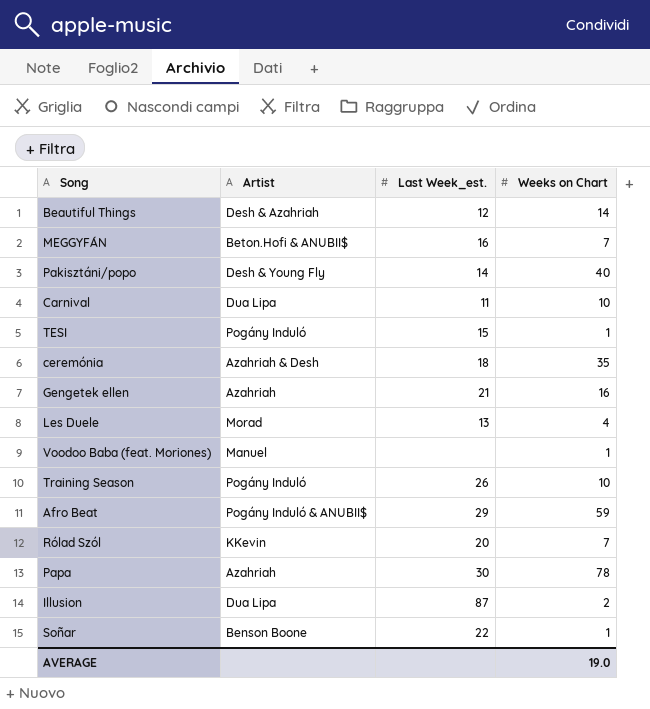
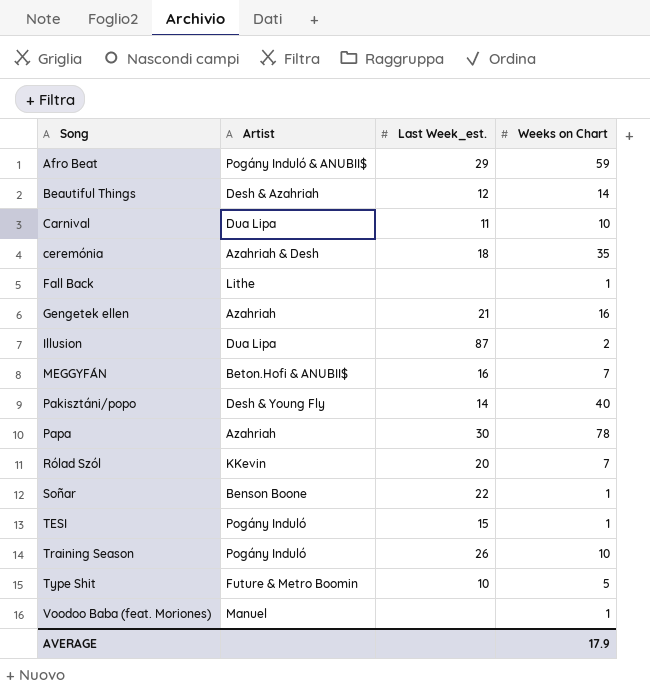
row order: none -> Song ascending
row Les Duele: Morad | 13 | 4 -> none
row Fall Back: none -> Lithe | none | 1
row Type Shit: none -> Future & Metro Boomin | 10 | 5
AVERAGE | Weeks on Chart: 19.0 -> 17.9

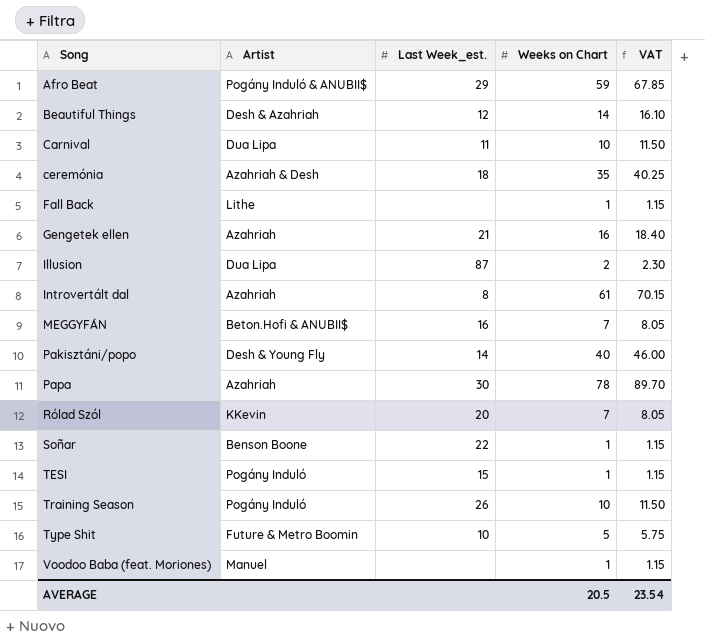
column VAT | formula: none -> [Weeks on Chart] * 1.15
row Introvertált dal: none -> Azahriah | 8 | 61 | 70.15
AVERAGE | Weeks on Chart: 17.9 -> 20.5

